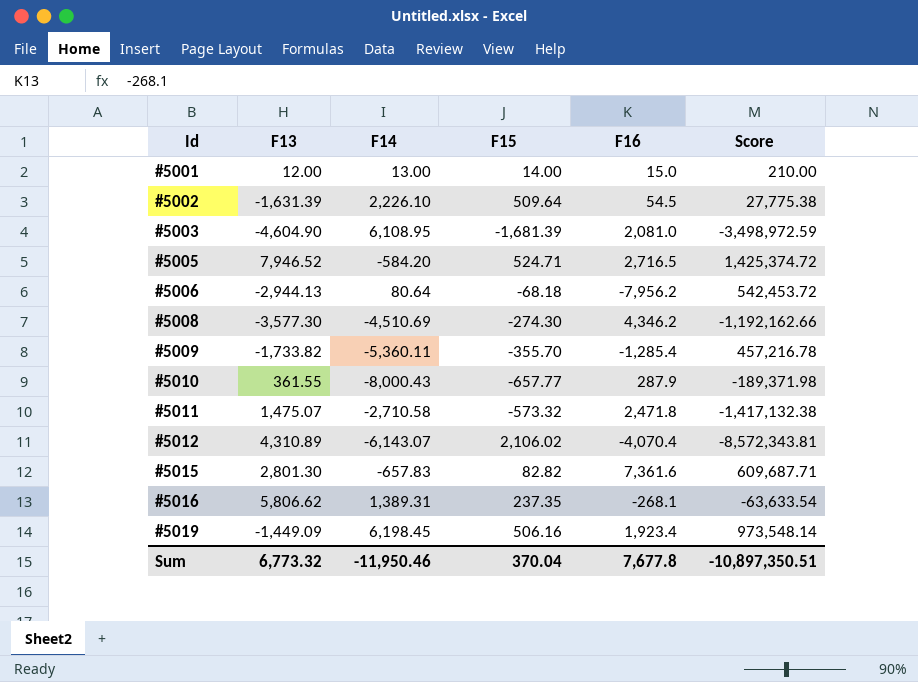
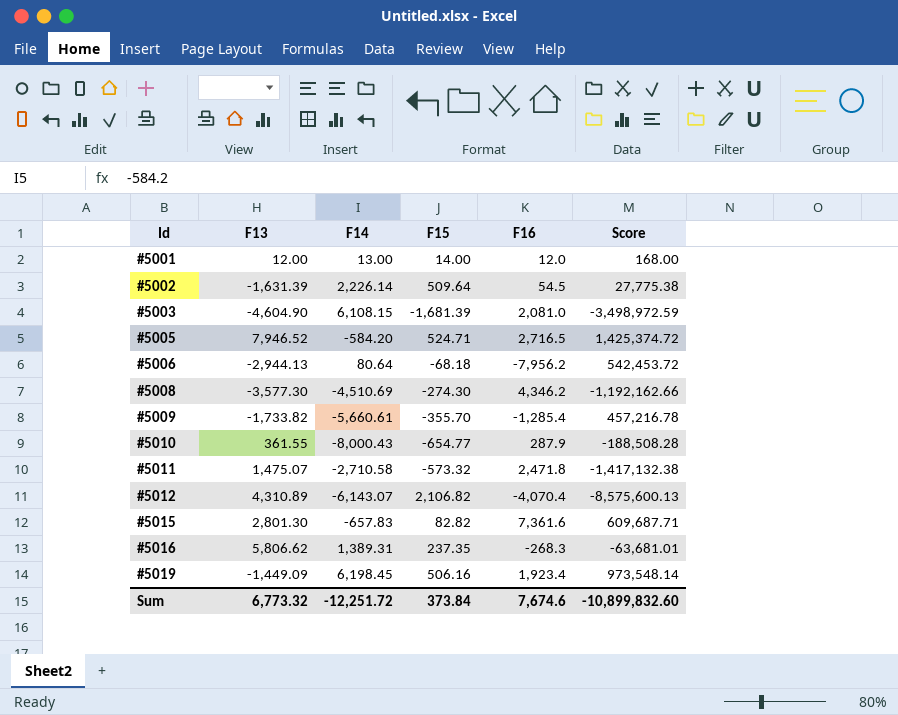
#5001 | F16: 15.0 -> 12.0
#5001 | Score: 210.00 -> 168.00
#5002 | F14: 2,226.10 -> 2,226.14
#5003 | F14: 6,108.95 -> 6,108.15
#5009 | F14: -5,360.11 -> -5,660.61
#5010 | F15: -657.77 -> -654.77
#5010 | Score: -189,371.98 -> -188,508.28
#5012 | F15: 2,106.02 -> 2,106.82
#5012 | Score: -8,572,343.81 -> -8,575,600.13
#5016 | F16: -268.1 -> -268.3
#5016 | Score: -63,633.54 -> -63,681.01
Sum | F14: -11,950.46 -> -12,251.72
Sum | F15: 370.04 -> 373.84
Sum | F16: 7,677.8 -> 7,674.6
Sum | Score: -10,897,350.51 -> -10,899,832.60

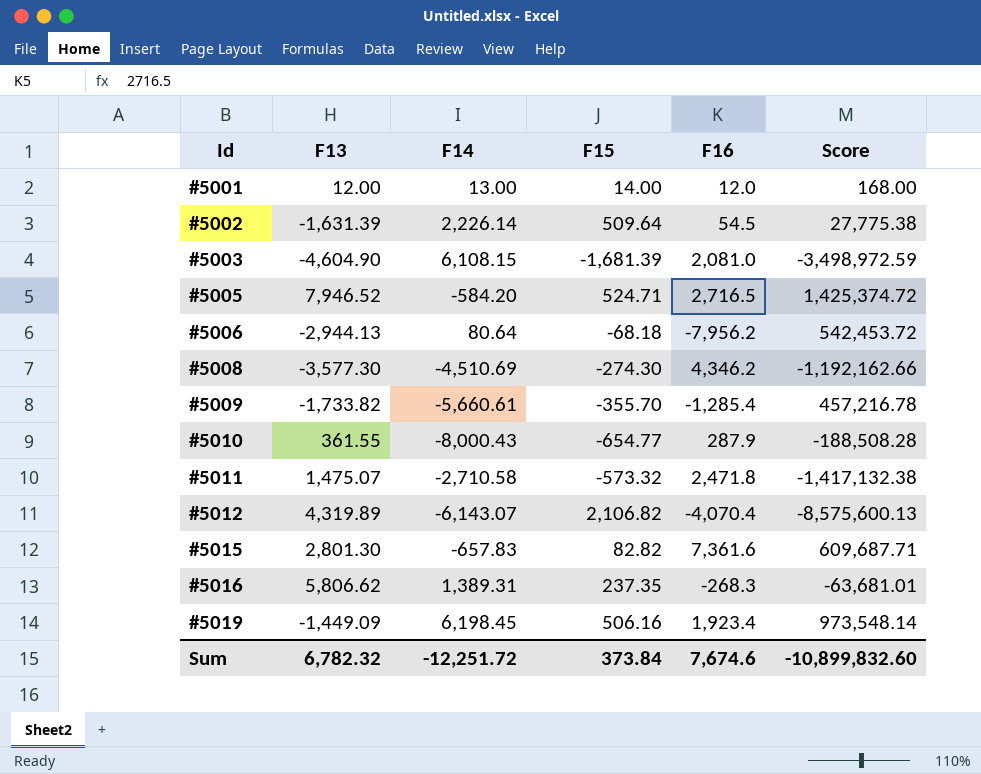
#5012 | F13: 4,310.89 -> 4,319.89
Sum | F13: 6,773.32 -> 6,782.32

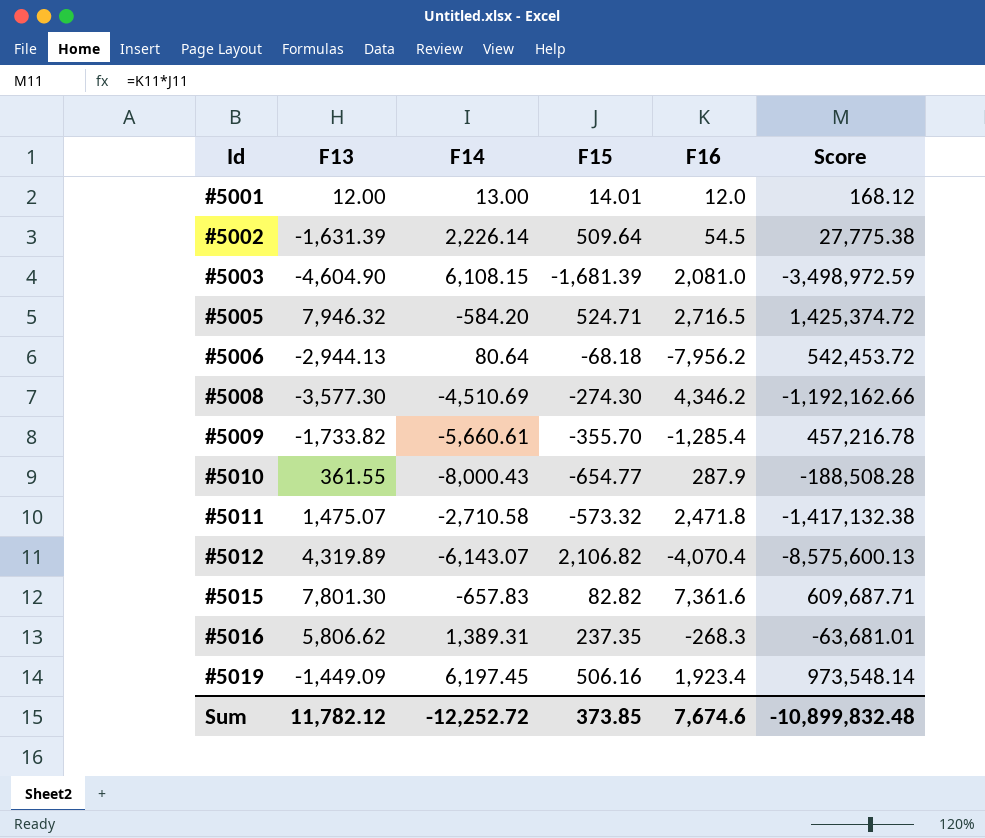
#5001 | F15: 14.00 -> 14.01
#5001 | Score: 168.00 -> 168.12
#5005 | F13: 7,946.52 -> 7,946.32
#5015 | F13: 2,801.30 -> 7,801.30
#5019 | F14: 6,198.45 -> 6,197.45
Sum | F13: 6,782.32 -> 11,782.12
Sum | F14: -12,251.72 -> -12,252.72
Sum | F15: 373.84 -> 373.85
Sum | Score: -10,899,832.60 -> -10,899,832.48

